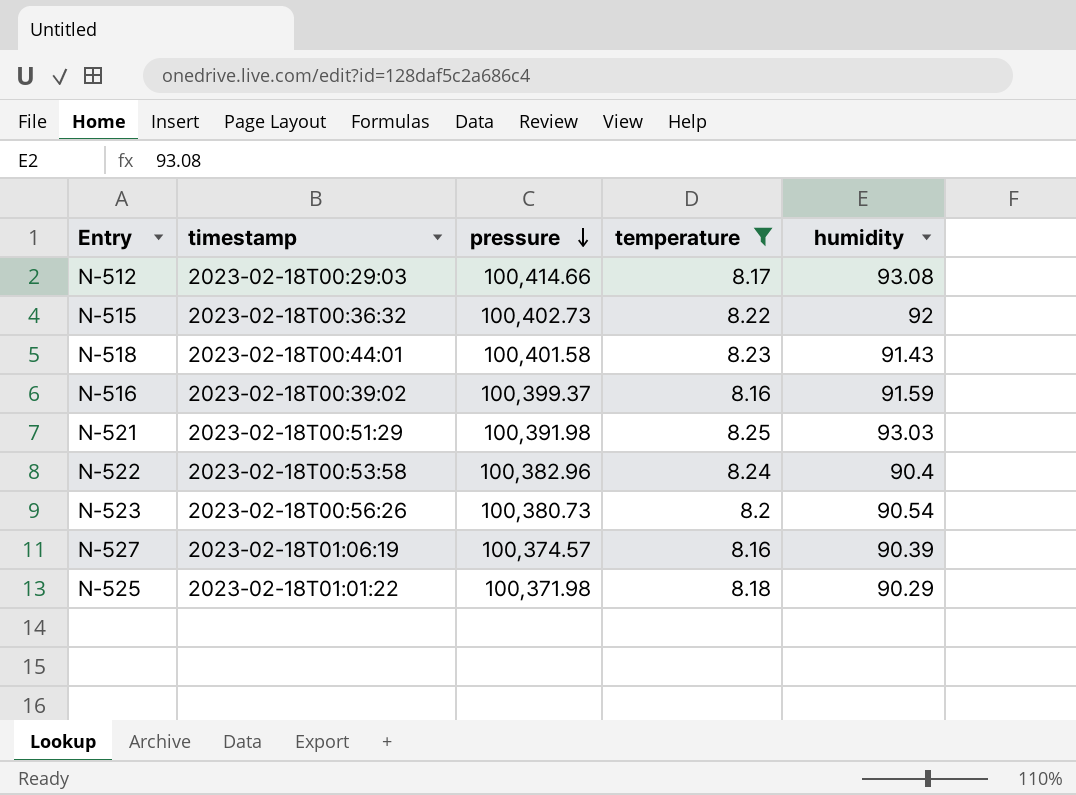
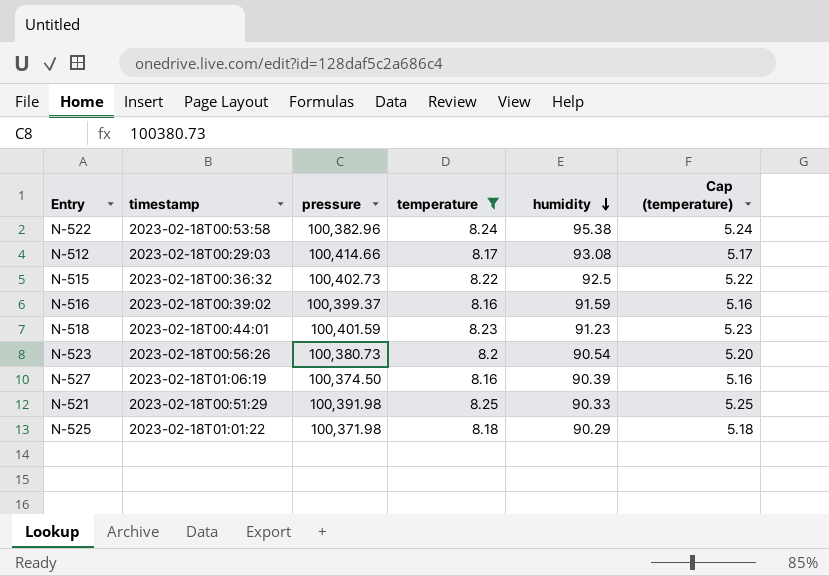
row order: pressure descending -> humidity descending
column Cap (temperature) | formula: none -> [temperature] - 3
N-522 | humidity: 90.4 -> 95.38
N-515 | humidity: 92 -> 92.5
N-518 | pressure: 100,401.58 -> 100,401.59
N-518 | humidity: 91.43 -> 91.23
N-527 | pressure: 100,374.57 -> 100,374.50
N-521 | humidity: 93.03 -> 90.33

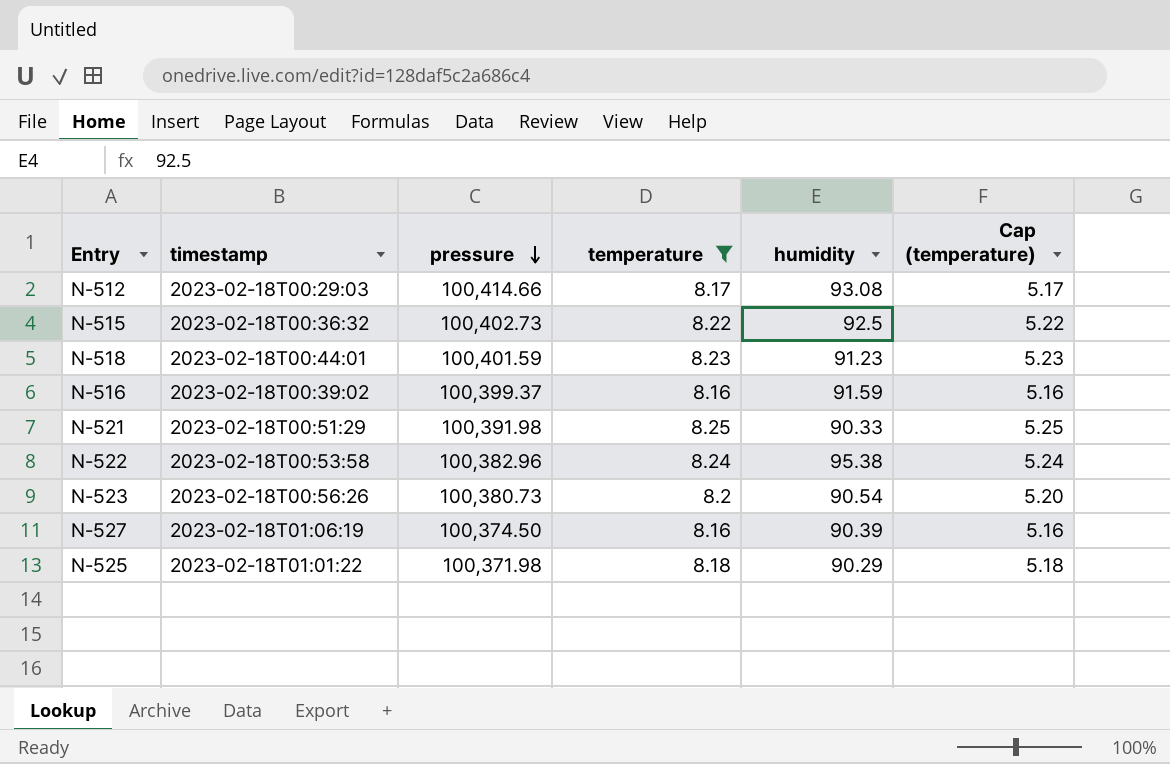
row order: humidity descending -> pressure descending

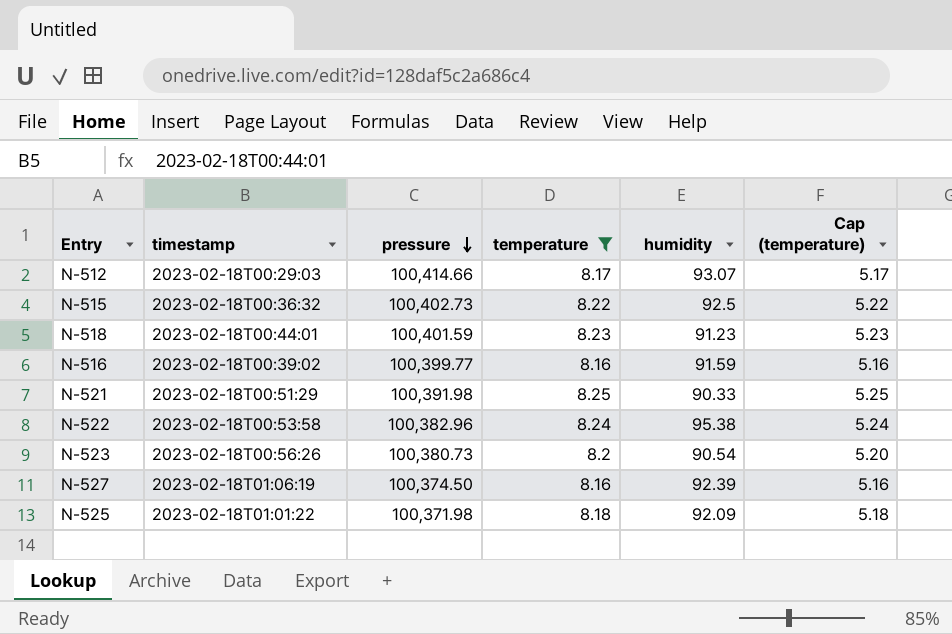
N-512 | humidity: 93.08 -> 93.07
N-516 | pressure: 100,399.37 -> 100,399.77
N-527 | humidity: 90.39 -> 92.39
N-525 | humidity: 90.29 -> 92.09

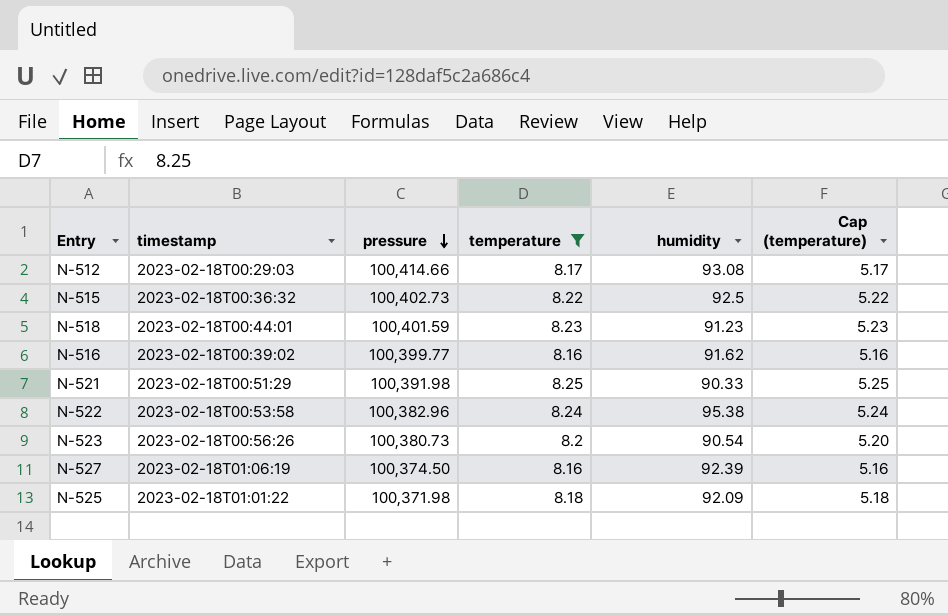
N-512 | humidity: 93.07 -> 93.08
N-516 | humidity: 91.59 -> 91.62

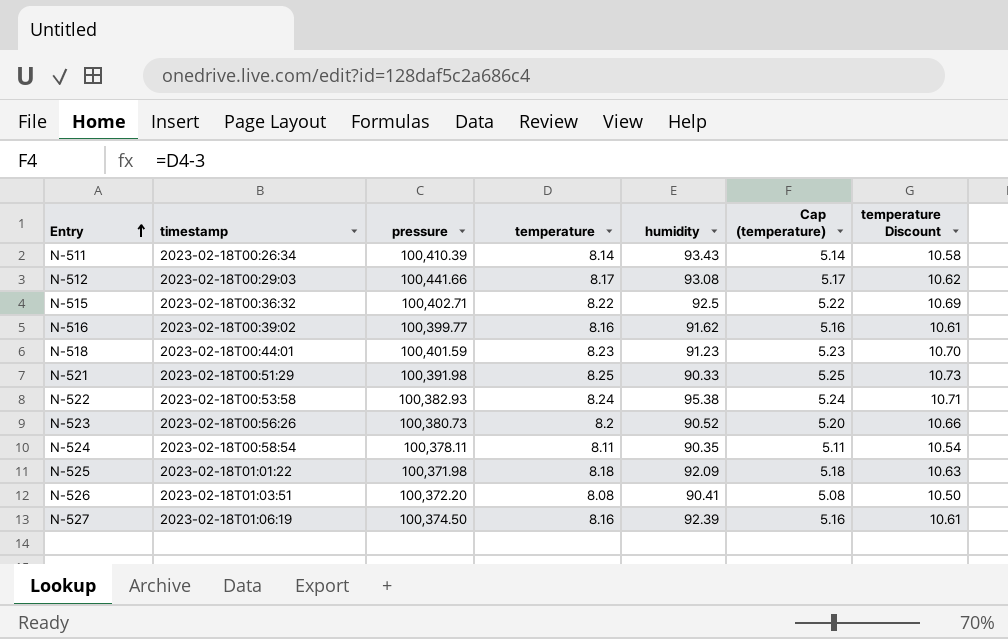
filter: temperature >= 8.16 -> none
row order: pressure descending -> Entry ascending
column temperature Discount | formula: none -> [temperature] * 1.3
N-512 | pressure: 100,414.66 -> 100,441.66
N-515 | pressure: 100,402.73 -> 100,402.71
N-522 | pressure: 100,382.96 -> 100,382.93
N-523 | humidity: 90.54 -> 90.52

